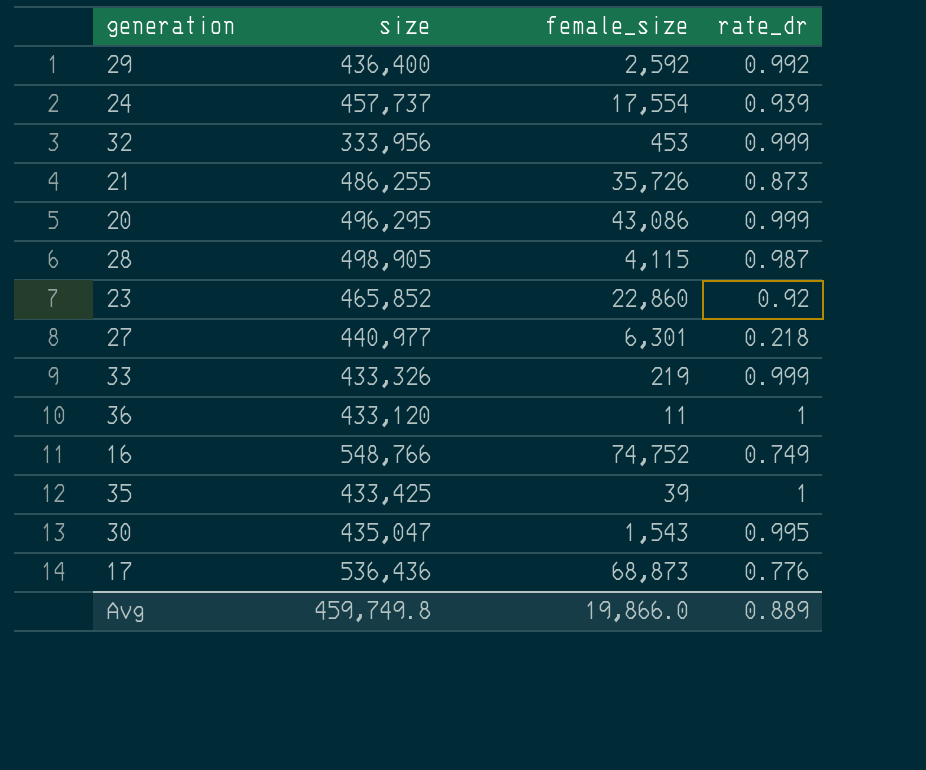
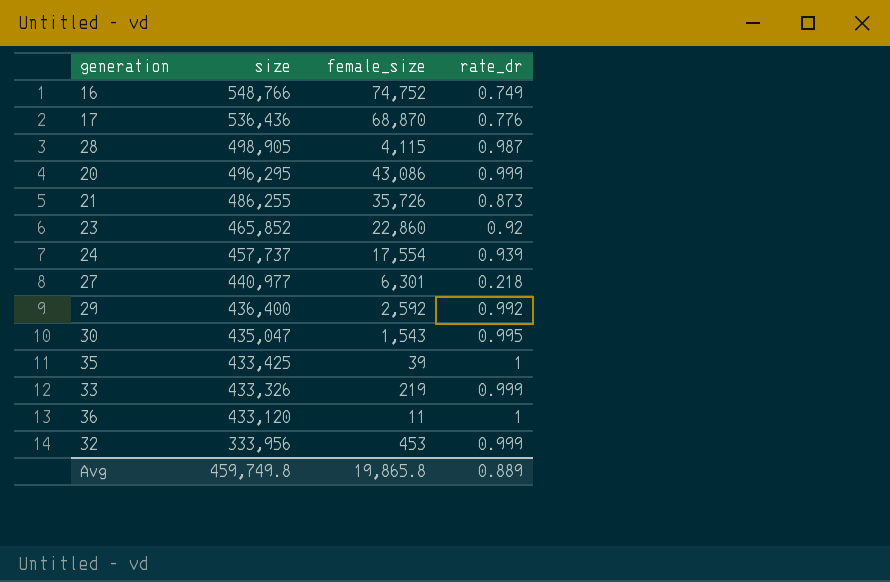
row order: none -> size descending
17 | female_size: 68,873 -> 68,870
Avg | female_size: 19,866.0 -> 19,865.8

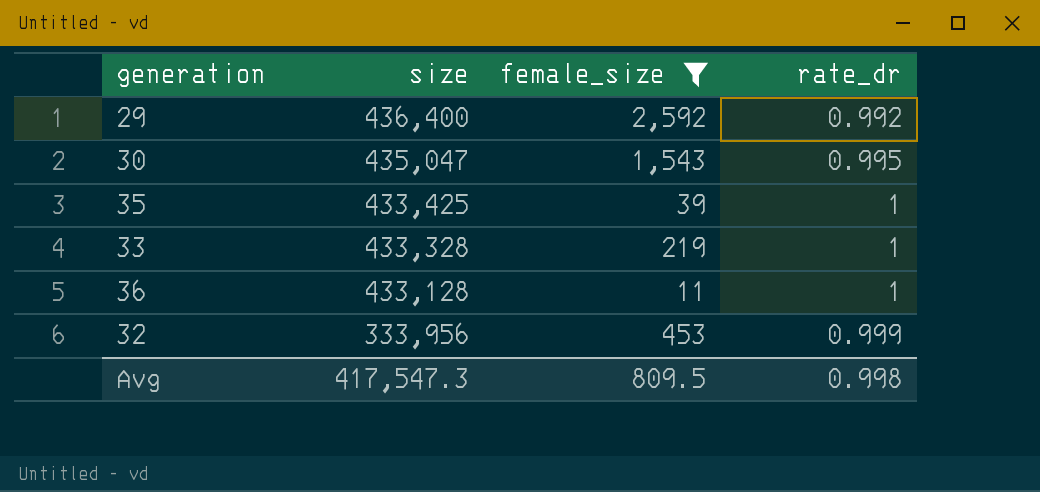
filter: none -> female_size <= 2,592
33 | size: 433,326 -> 433,328
33 | rate_dr: 0.999 -> 1
36 | size: 433,120 -> 433,128
Avg | size: 459,749.8 -> 417,547.3
Avg | female_size: 19,865.8 -> 809.5
Avg | rate_dr: 0.889 -> 0.998

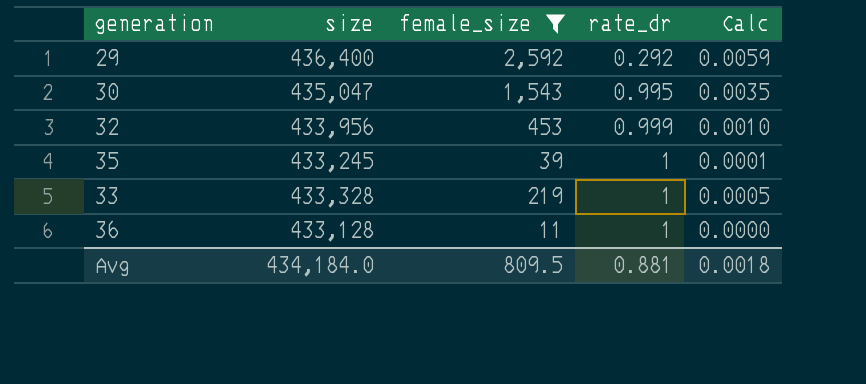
row order: size descending -> rate_dr ascending
column Calc | formula: none -> [female_size] / [size]
29 | rate_dr: 0.992 -> 0.292
32 | size: 333,956 -> 433,956
35 | size: 433,425 -> 433,245
Avg | size: 417,547.3 -> 434,184.0
Avg | rate_dr: 0.998 -> 0.881

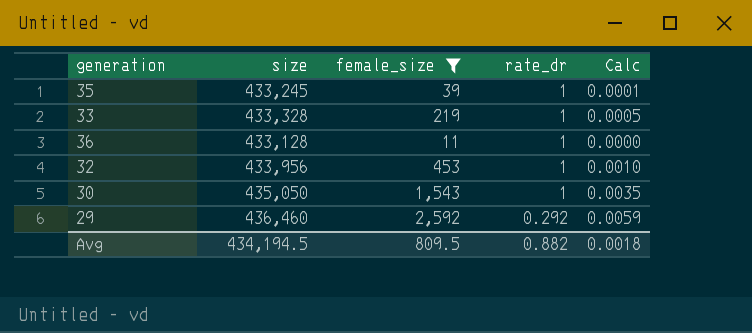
row order: rate_dr ascending -> rate_dr descending
32 | rate_dr: 0.999 -> 1
30 | size: 435,047 -> 435,050
30 | rate_dr: 0.995 -> 1
29 | size: 436,400 -> 436,460
Avg | size: 434,184.0 -> 434,194.5
Avg | rate_dr: 0.881 -> 0.882

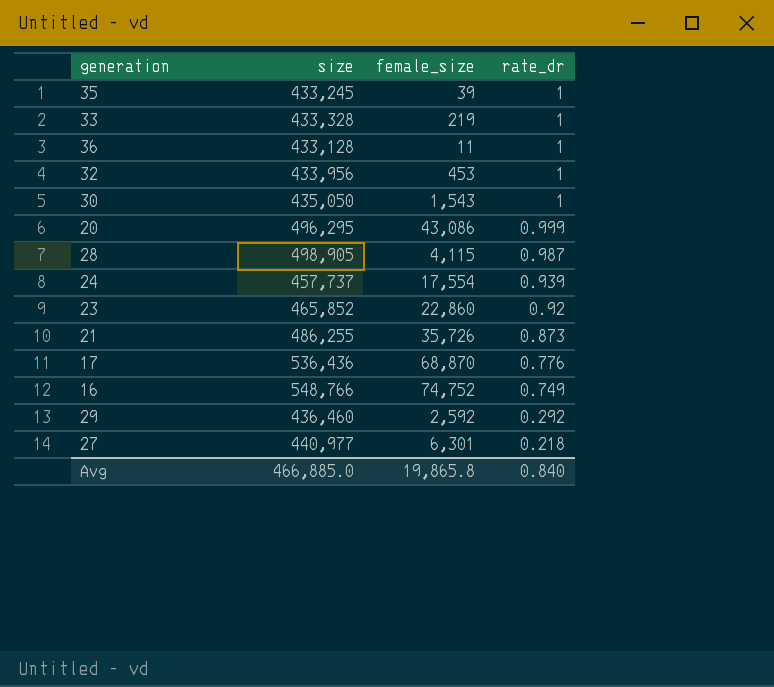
filter: female_size <= 2,592 -> none
column Calc | formula: [female_size] / [size] -> none
Avg | size: 434,194.5 -> 466,885.0
Avg | female_size: 809.5 -> 19,865.8
Avg | rate_dr: 0.882 -> 0.840

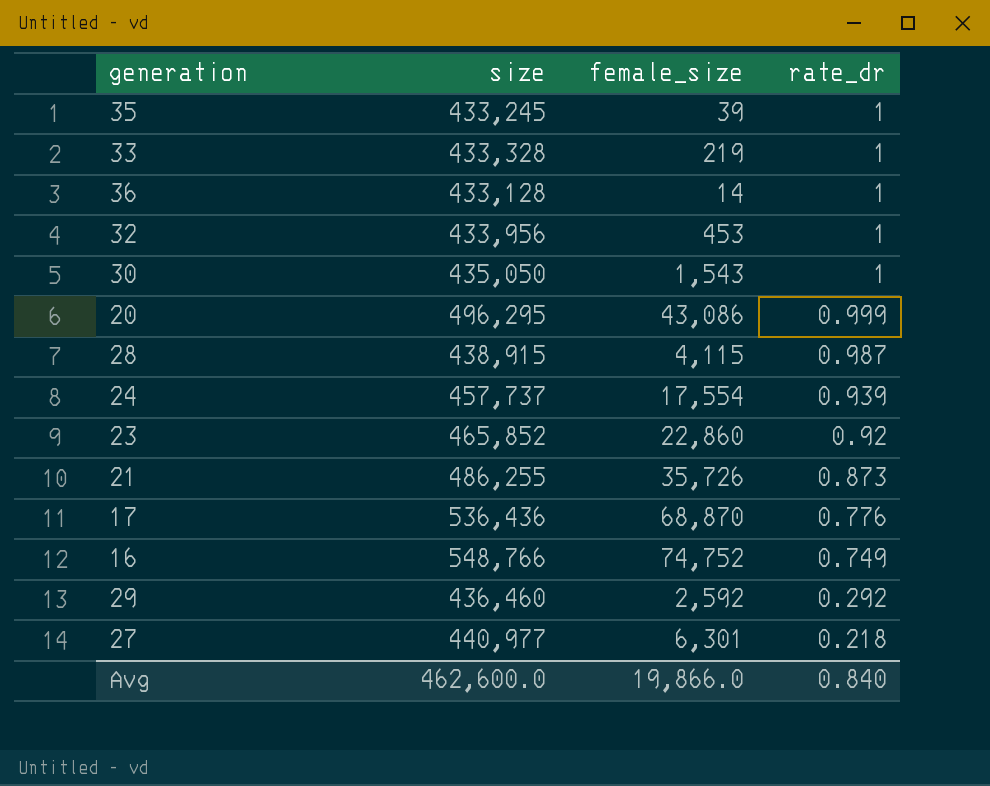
36 | female_size: 11 -> 14
28 | size: 498,905 -> 438,915
Avg | size: 466,885.0 -> 462,600.0
Avg | female_size: 19,865.8 -> 19,866.0

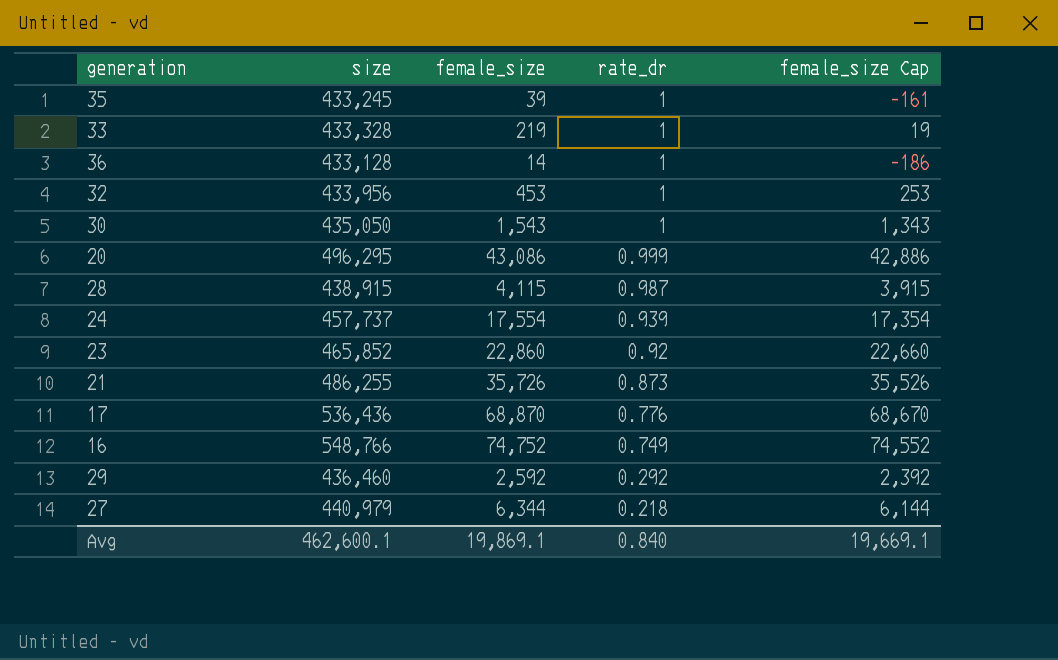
column female_size Cap | formula: none -> [female_size] - 200
27 | size: 440,977 -> 440,979
27 | female_size: 6,301 -> 6,344
Avg | size: 462,600.0 -> 462,600.1
Avg | female_size: 19,866.0 -> 19,869.1

